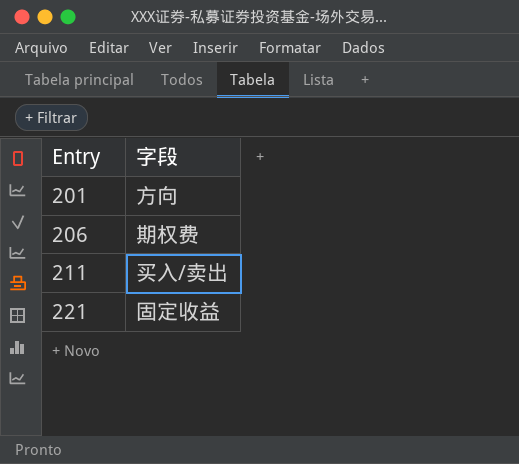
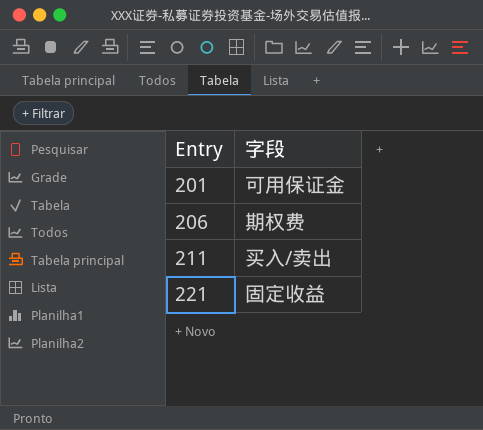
201 | 字段: 方向 -> 可用保证金

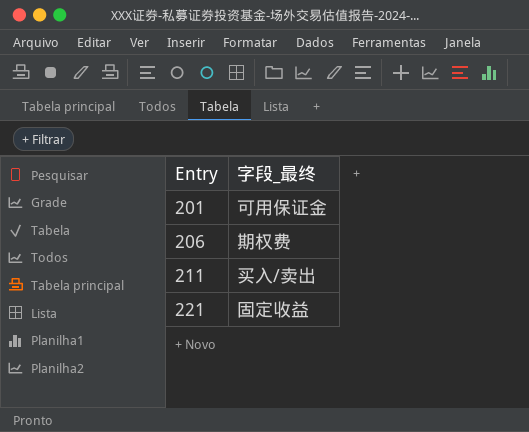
column name: 字段 -> 字段_最终

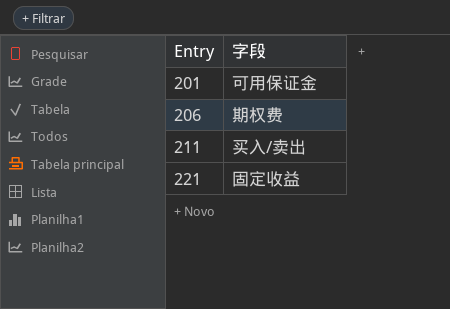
column name: 字段_最终 -> 字段

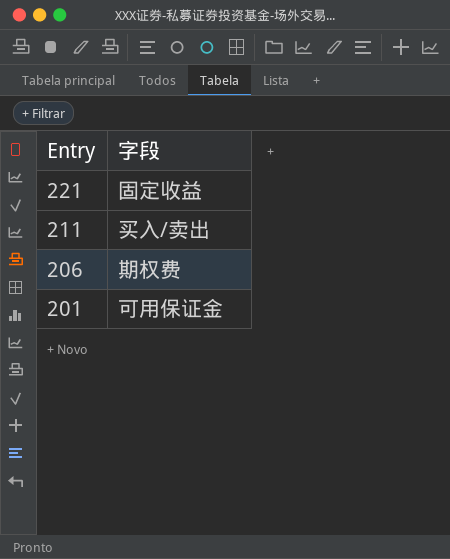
row order: Entry ascending -> Entry descending

